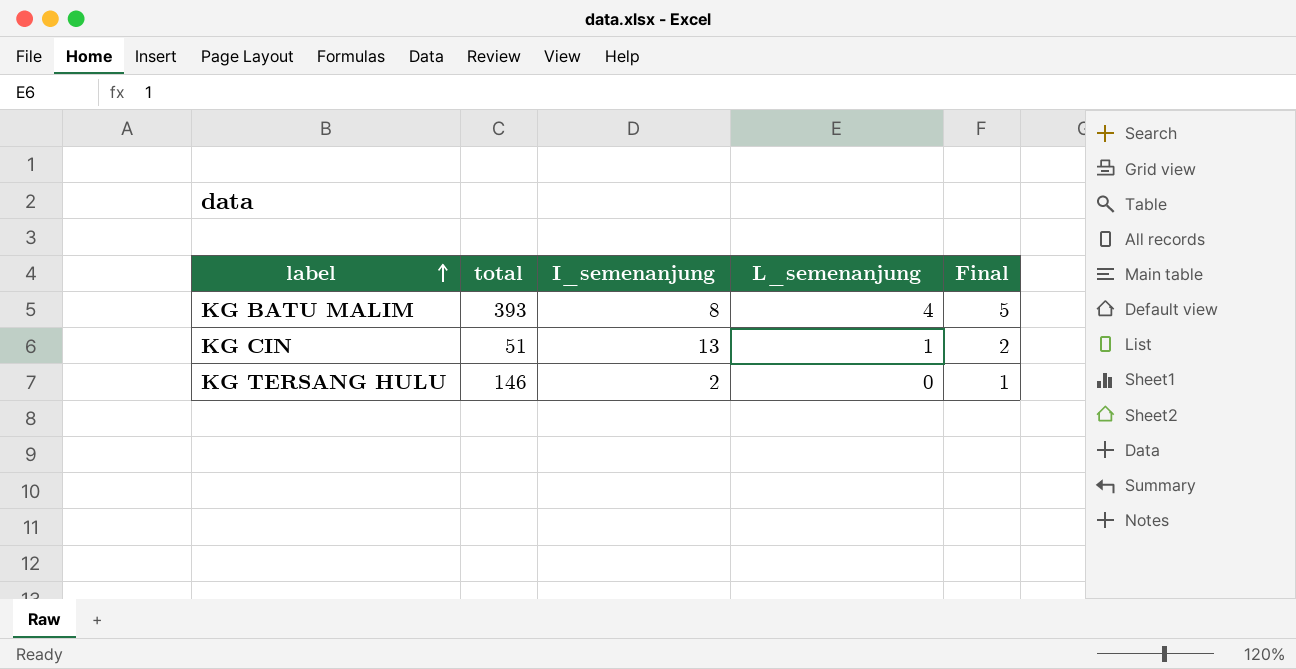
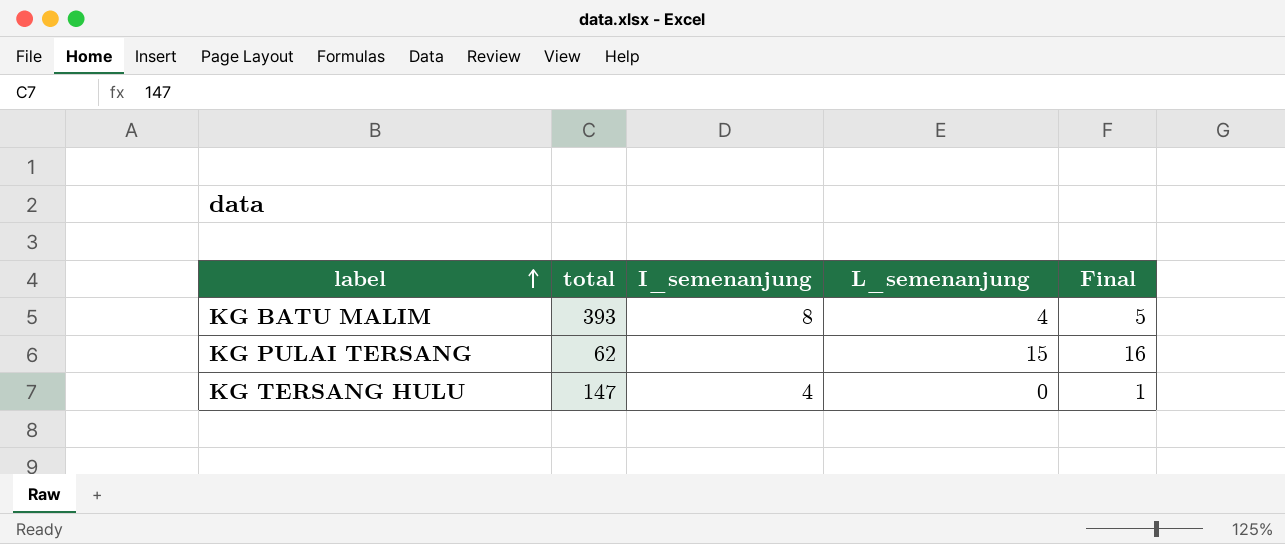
row KG CIN: 51 | 13 | 1 | 2 -> none
row KG PULAI TERSANG: none -> 62 | none | 15 | 16
KG TERSANG HULU | total: 146 -> 147
KG TERSANG HULU | I_semenanjung: 2 -> 4

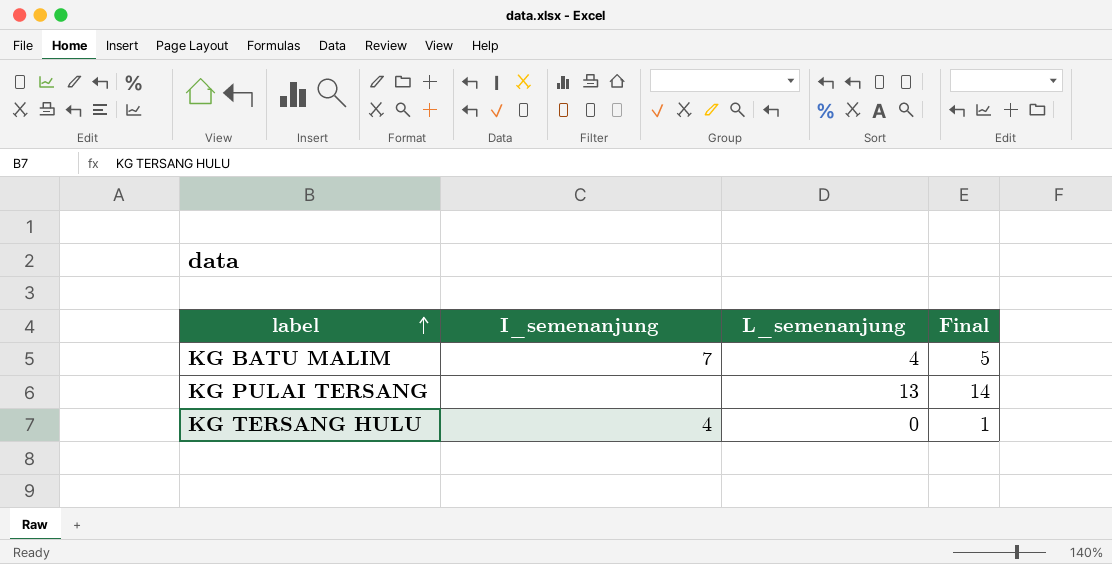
column total | position: 2 -> none
KG BATU MALIM | I_semenanjung: 8 -> 7
KG PULAI TERSANG | L_semenanjung: 15 -> 13
KG PULAI TERSANG | Final: 16 -> 14

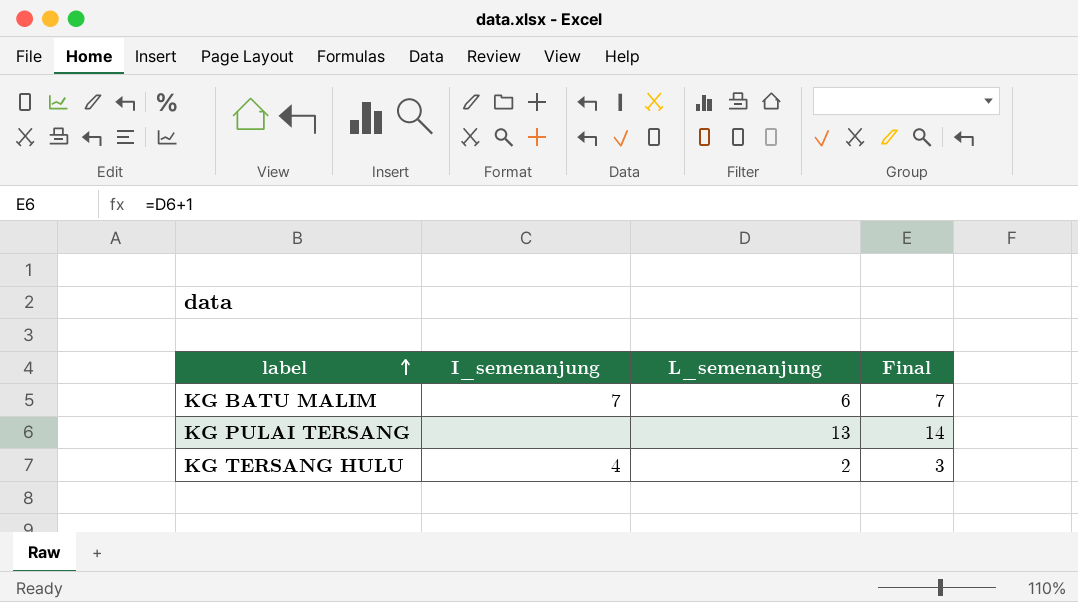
KG BATU MALIM | L_semenanjung: 4 -> 6
KG BATU MALIM | Final: 5 -> 7
KG TERSANG HULU | L_semenanjung: 0 -> 2
KG TERSANG HULU | Final: 1 -> 3

